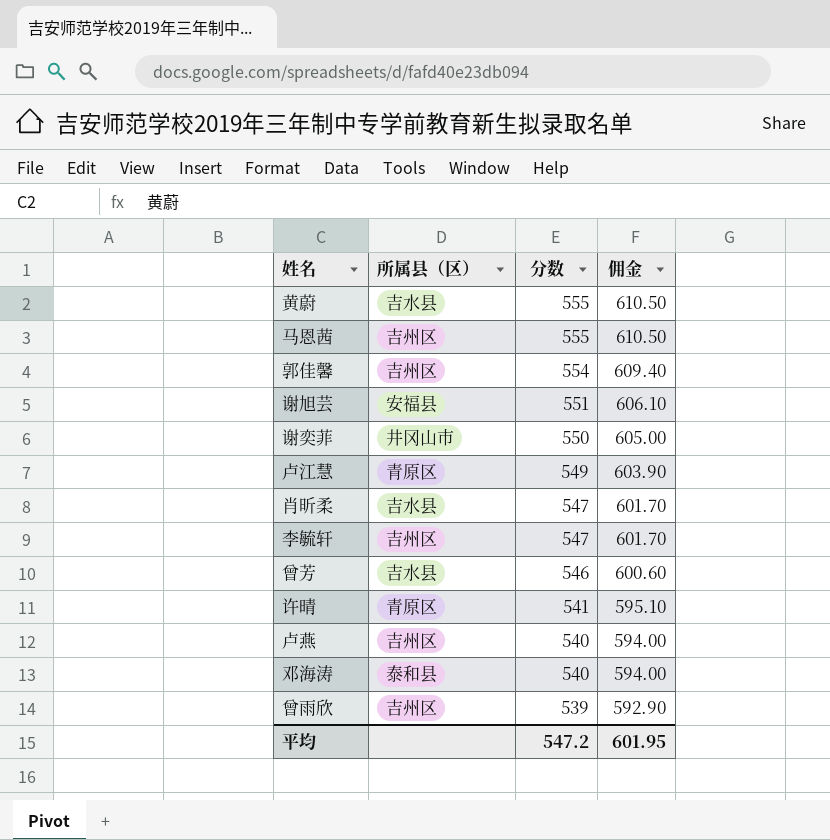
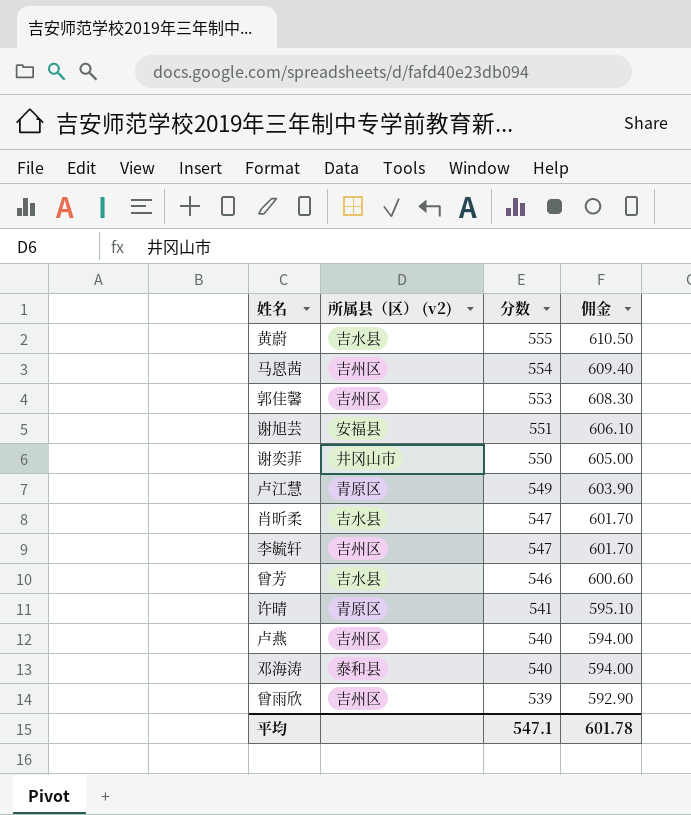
column name: 所属县（区） -> 所属县（区） (v2)
马恩茜 | 分数: 555 -> 554
马恩茜 | 佣金: 610.50 -> 609.40
郭佳馨 | 分数: 554 -> 553
郭佳馨 | 佣金: 609.40 -> 608.30
平均 | 分数: 547.2 -> 547.1
平均 | 佣金: 601.95 -> 601.78

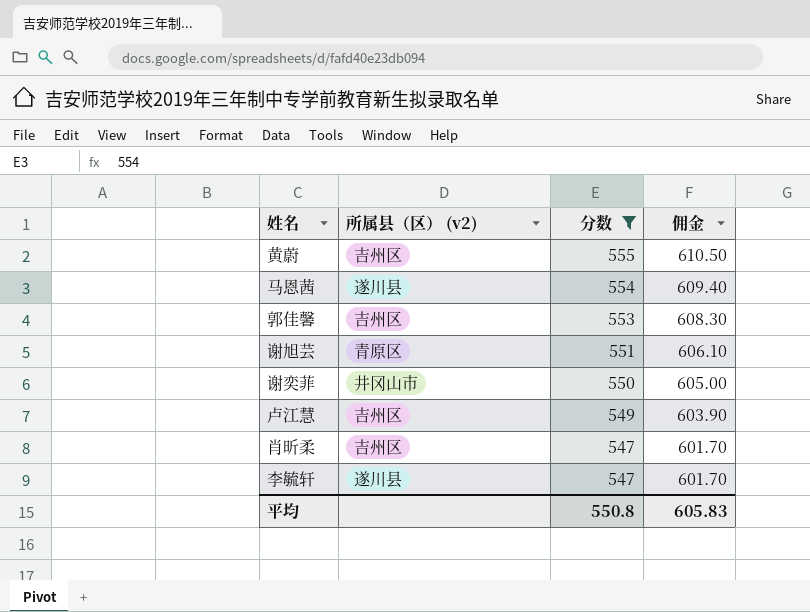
filter: none -> 分数 >= 547
黄蔚 | 所属县（区） (v2): 吉水县 -> 吉州区
马恩茜 | 所属县（区） (v2): 吉州区 -> 遂川县
谢旭芸 | 所属县（区） (v2): 安福县 -> 青原区
卢江慧 | 所属县（区） (v2): 青原区 -> 吉州区
肖昕柔 | 所属县（区） (v2): 吉水县 -> 吉州区
李毓轩 | 所属县（区） (v2): 吉州区 -> 遂川县
平均 | 分数: 547.1 -> 550.8
平均 | 佣金: 601.78 -> 605.83

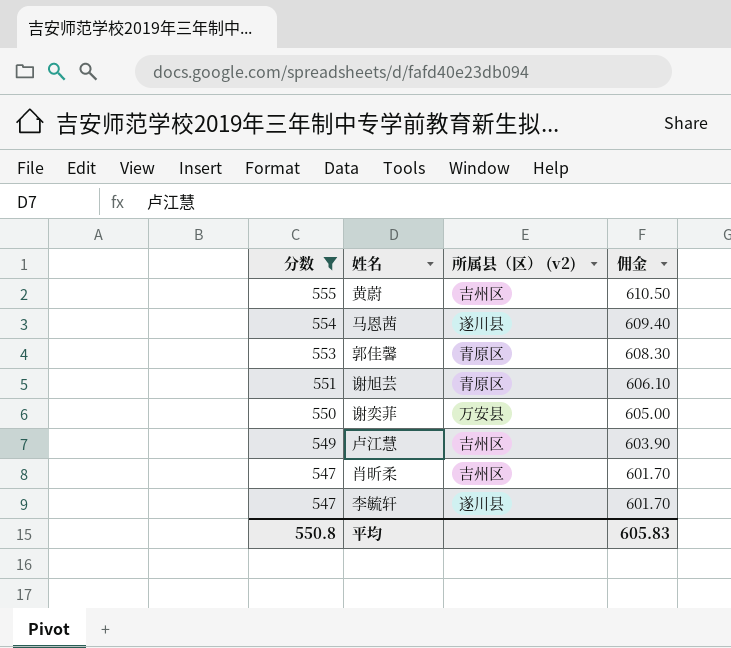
column 分数 | position: 3 -> 1
郭佳馨 | 所属县（区） (v2): 吉州区 -> 青原区
谢奕菲 | 所属县（区） (v2): 井冈山市 -> 万安县

